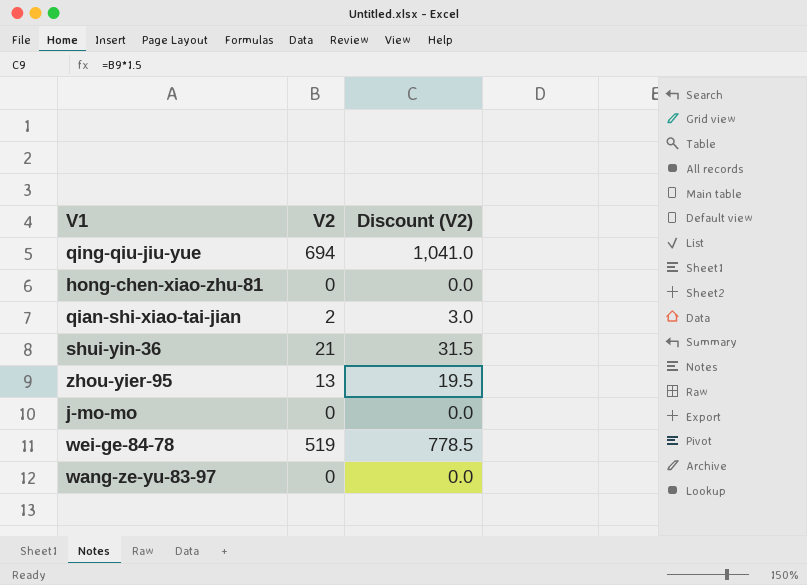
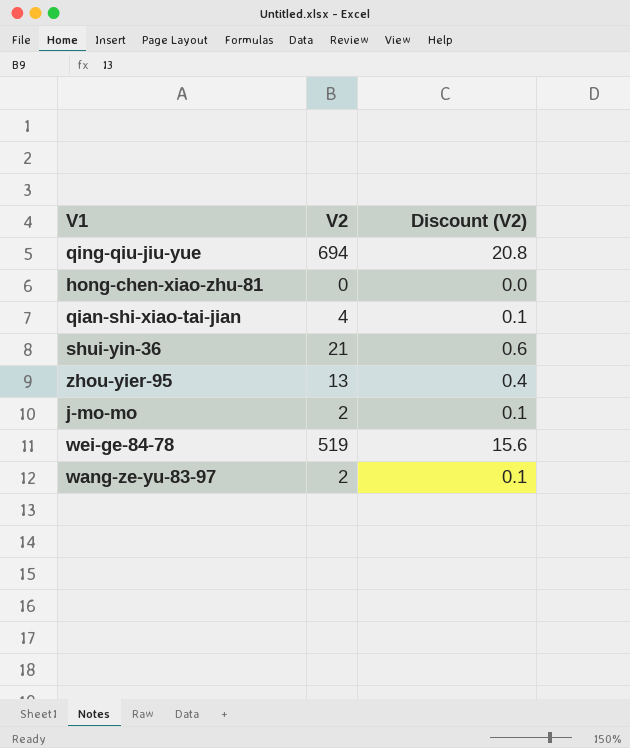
column Discount (V2) | formula: [V2] * 1.5 -> [V2] * 0.03
qian-shi-xiao-tai-jian | V2: 2 -> 4
j-mo-mo | V2: 0 -> 2
wang-ze-yu-83-97 | V2: 0 -> 2

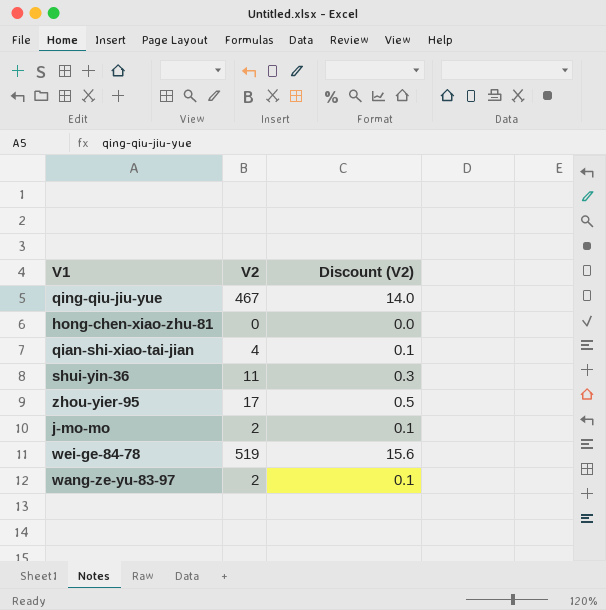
qing-qiu-jiu-yue | V2: 694 -> 467
qing-qiu-jiu-yue | Discount (V2): 20.8 -> 14.0
shui-yin-36 | V2: 21 -> 11
shui-yin-36 | Discount (V2): 0.6 -> 0.3
zhou-yier-95 | V2: 13 -> 17
zhou-yier-95 | Discount (V2): 0.4 -> 0.5

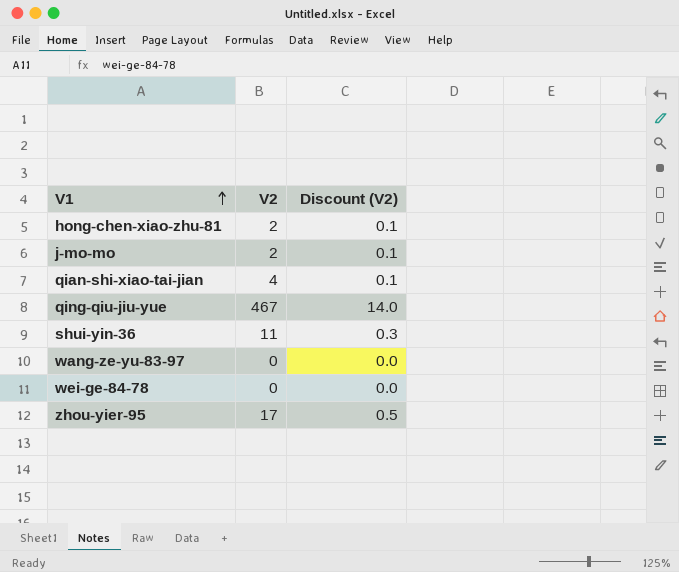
row order: none -> V1 ascending
hong-chen-xiao-zhu-81 | V2: 0 -> 2
hong-chen-xiao-zhu-81 | Discount (V2): 0.0 -> 0.1
wang-ze-yu-83-97 | V2: 2 -> 0
wang-ze-yu-83-97 | Discount (V2): 0.1 -> 0.0
wei-ge-84-78 | V2: 519 -> 0
wei-ge-84-78 | Discount (V2): 15.6 -> 0.0

